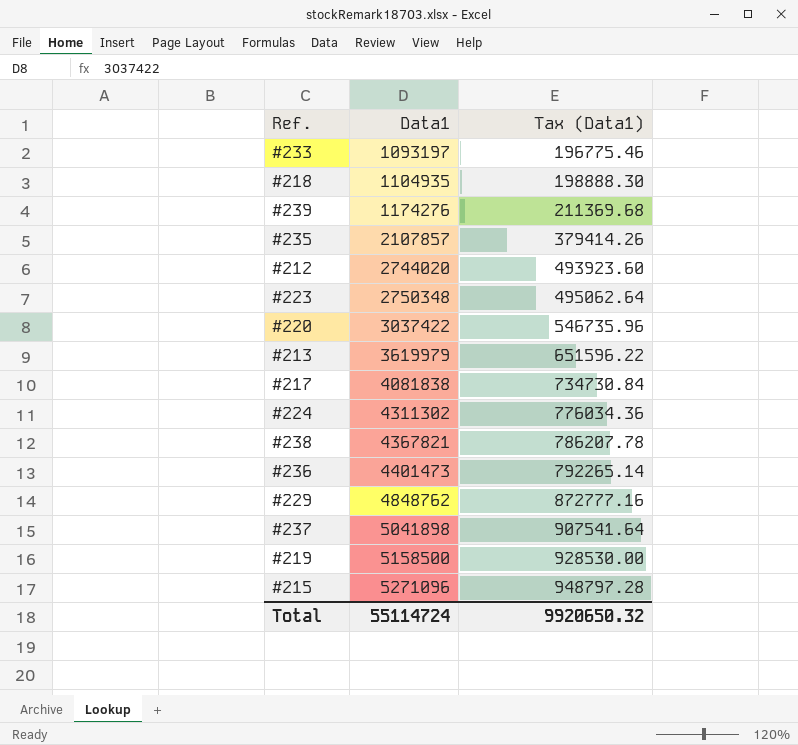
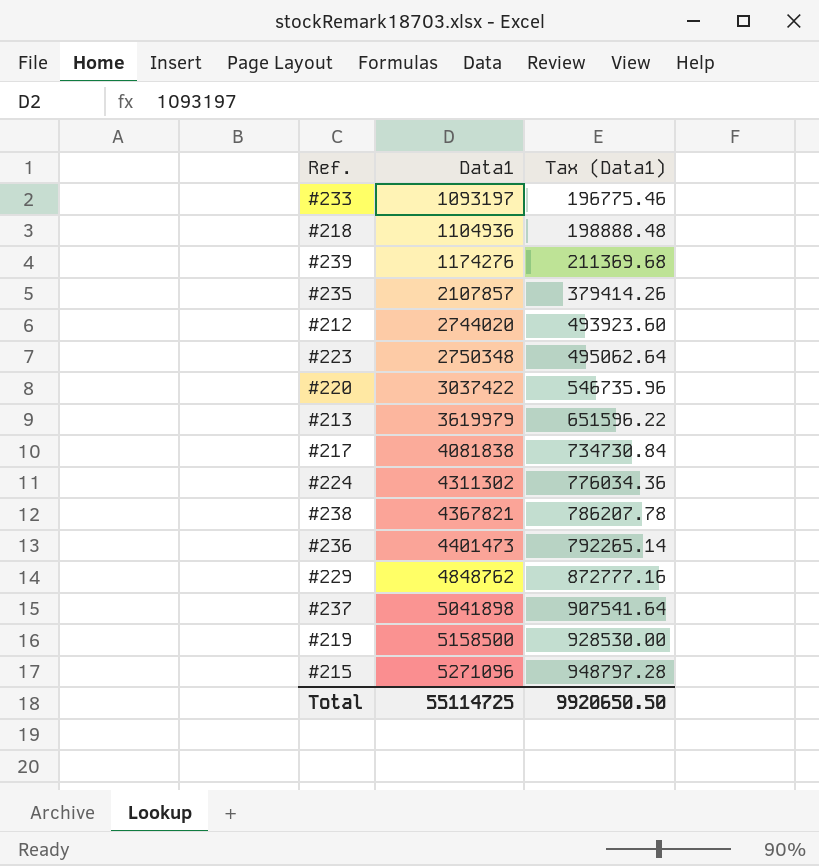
#218 | Data1: 1104935 -> 1104936
#218 | Tax (Data1): 198888.30 -> 198888.48
Total | Data1: 55114724 -> 55114725
Total | Tax (Data1): 9920650.32 -> 9920650.50

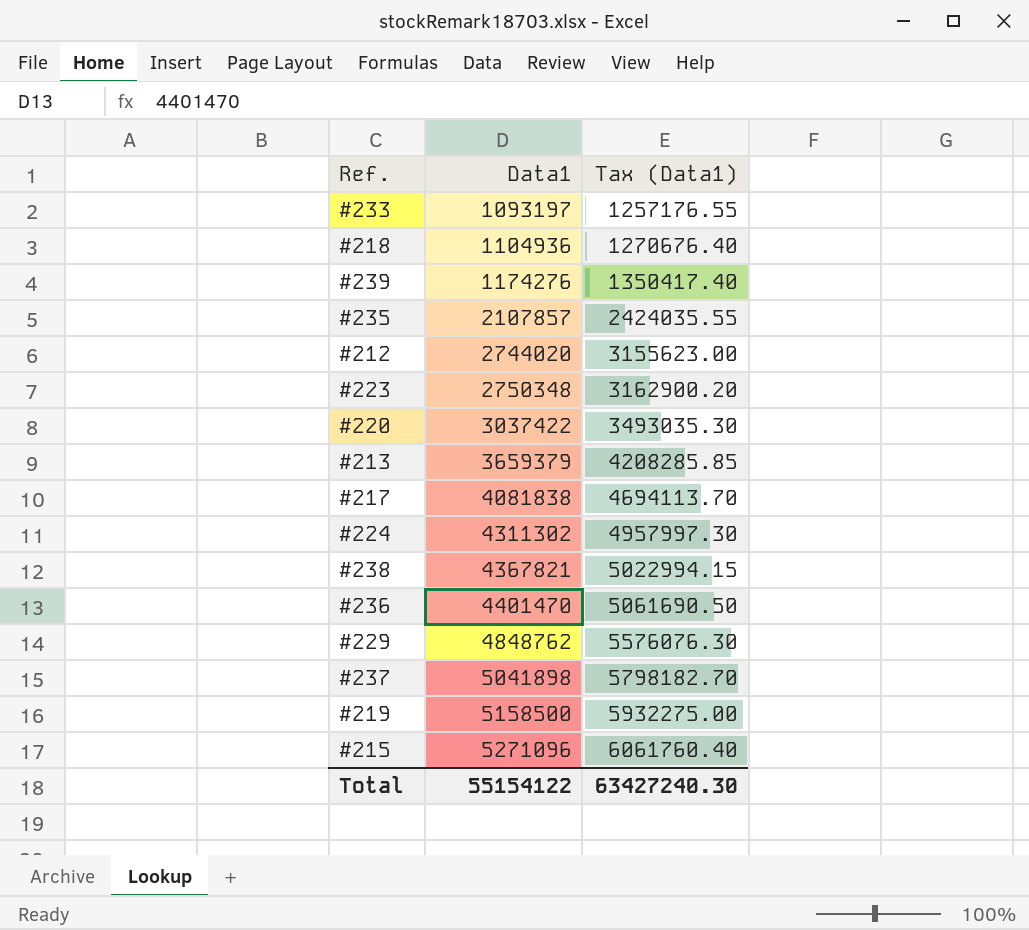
column Tax (Data1) | formula: [Data1] * 0.18 -> [Data1] * 1.15
#213 | Data1: 3619979 -> 3659379
#236 | Data1: 4401473 -> 4401470
Total | Data1: 55114725 -> 55154122
Total | Tax (Data1): 9920650.50 -> 63427240.30

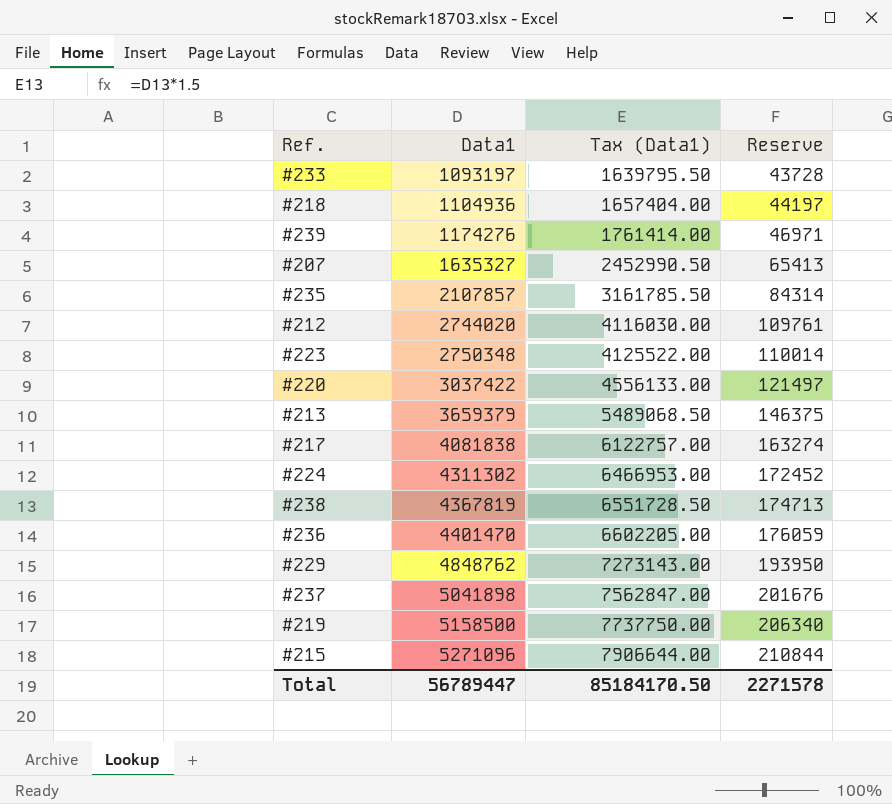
column Tax (Data1) | formula: [Data1] * 1.15 -> [Data1] * 1.5
column Reserve | formula: none -> [Data1] * 0.04
row #207: none -> 1635327 | 2452990.50 | 65413
#238 | Data1: 4367821 -> 4367819
Total | Data1: 55154122 -> 56789447
Total | Tax (Data1): 63427240.30 -> 85184170.50

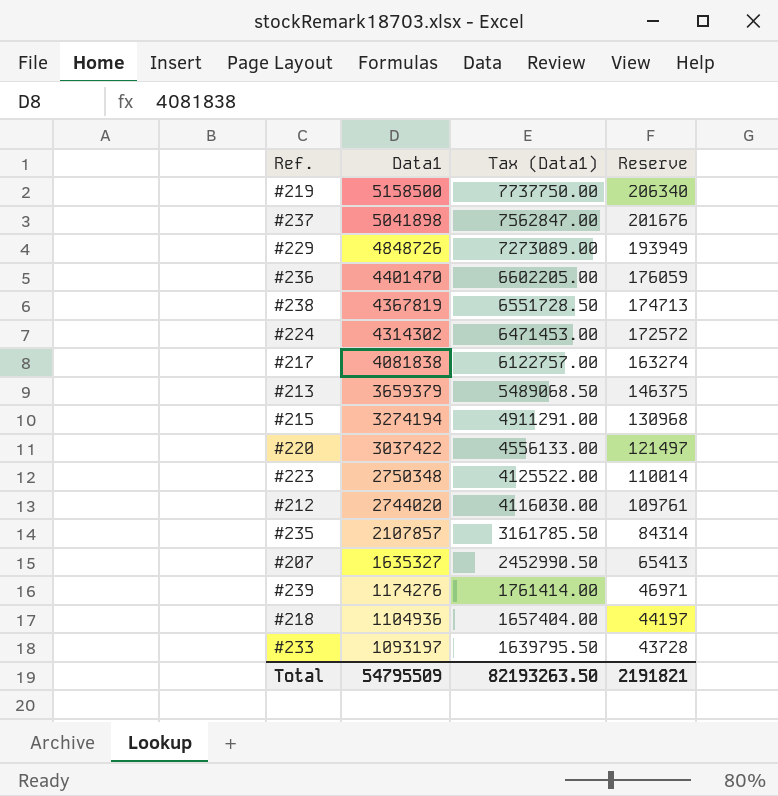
row order: Data1 ascending -> Data1 descending
#229 | Data1: 4848762 -> 4848726
#229 | Tax (Data1): 7273143.00 -> 7273089.00
#229 | Reserve: 193950 -> 193949
#224 | Data1: 4311302 -> 4314302
#224 | Tax (Data1): 6466953.00 -> 6471453.00
#224 | Reserve: 172452 -> 172572
#215 | Data1: 5271096 -> 3274194
#215 | Tax (Data1): 7906644.00 -> 4911291.00
#215 | Reserve: 210844 -> 130968
Total | Data1: 56789447 -> 54795509
Total | Tax (Data1): 85184170.50 -> 82193263.50
Total | Reserve: 2271578 -> 2191821

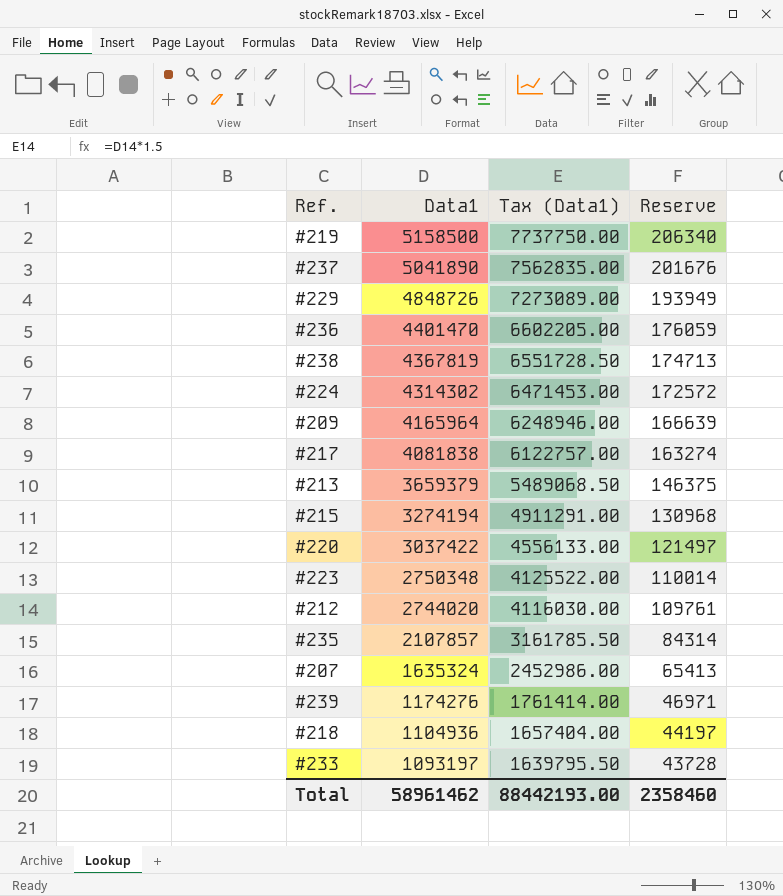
#237 | Data1: 5041898 -> 5041890
#237 | Tax (Data1): 7562847.00 -> 7562835.00
row #209: none -> 4165964 | 6248946.00 | 166639
#207 | Data1: 1635327 -> 1635324
#207 | Tax (Data1): 2452990.50 -> 2452986.00
Total | Data1: 54795509 -> 58961462
Total | Tax (Data1): 82193263.50 -> 88442193.00
Total | Reserve: 2191821 -> 2358460

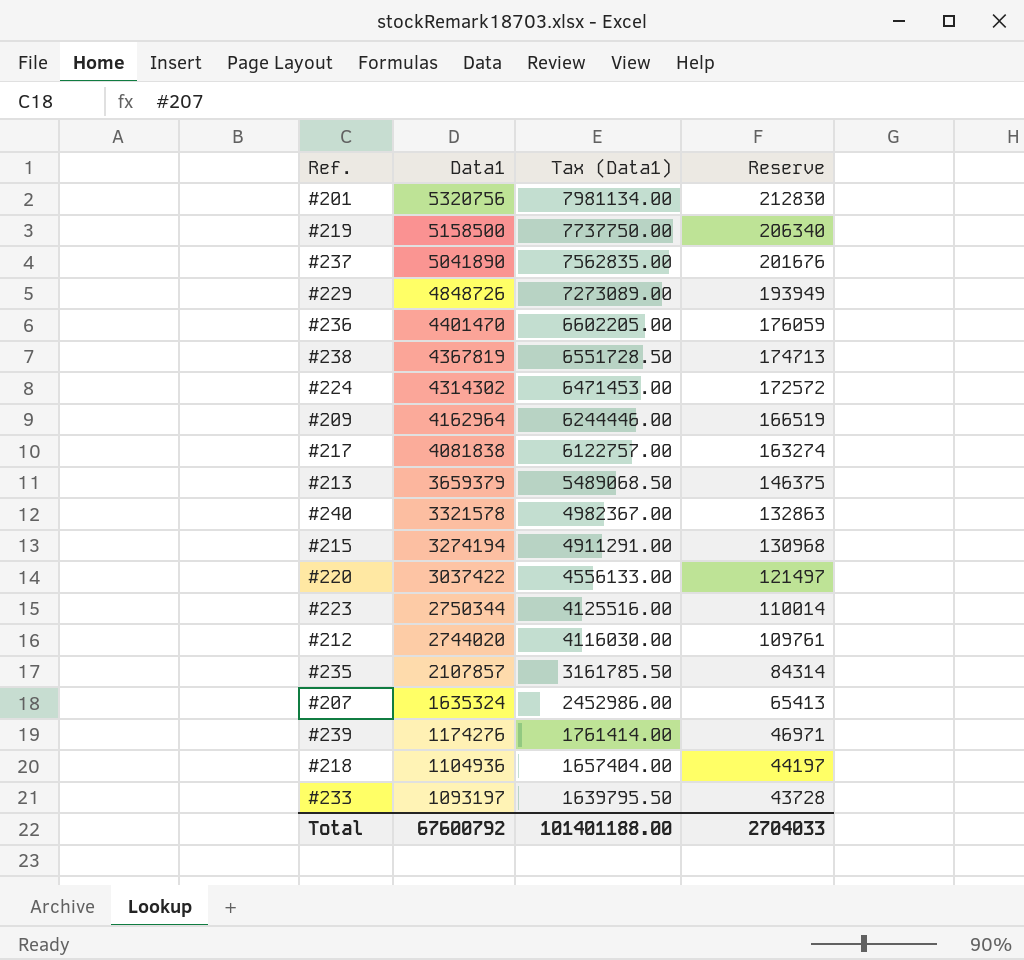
row #201: none -> 5320756 | 7981134.00 | 212830
#209 | Data1: 4165964 -> 4162964
#209 | Tax (Data1): 6248946.00 -> 6244446.00
#209 | Reserve: 166639 -> 166519
row #240: none -> 3321578 | 4982367.00 | 132863
#223 | Data1: 2750348 -> 2750344
#223 | Tax (Data1): 4125522.00 -> 4125516.00
Total | Data1: 58961462 -> 67600792
Total | Tax (Data1): 88442193.00 -> 101401188.00
Total | Reserve: 2358460 -> 2704033

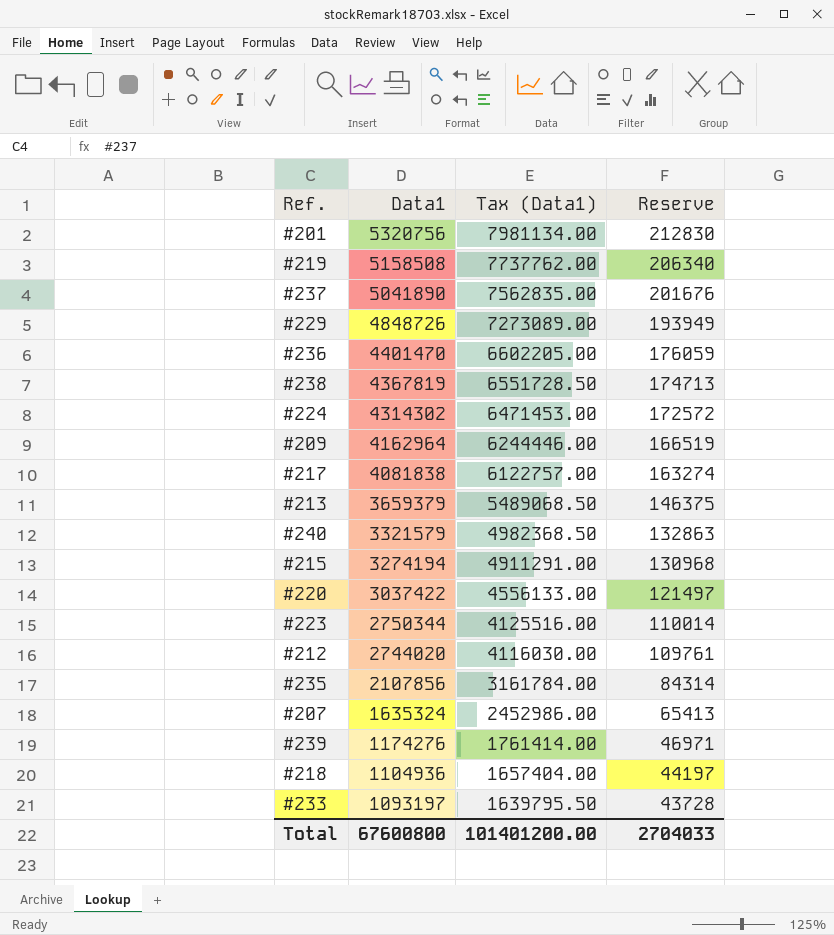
#219 | Data1: 5158500 -> 5158508
#219 | Tax (Data1): 7737750.00 -> 7737762.00
#240 | Data1: 3321578 -> 3321579
#240 | Tax (Data1): 4982367.00 -> 4982368.50
#235 | Data1: 2107857 -> 2107856
#235 | Tax (Data1): 3161785.50 -> 3161784.00
Total | Data1: 67600792 -> 67600800
Total | Tax (Data1): 101401188.00 -> 101401200.00

